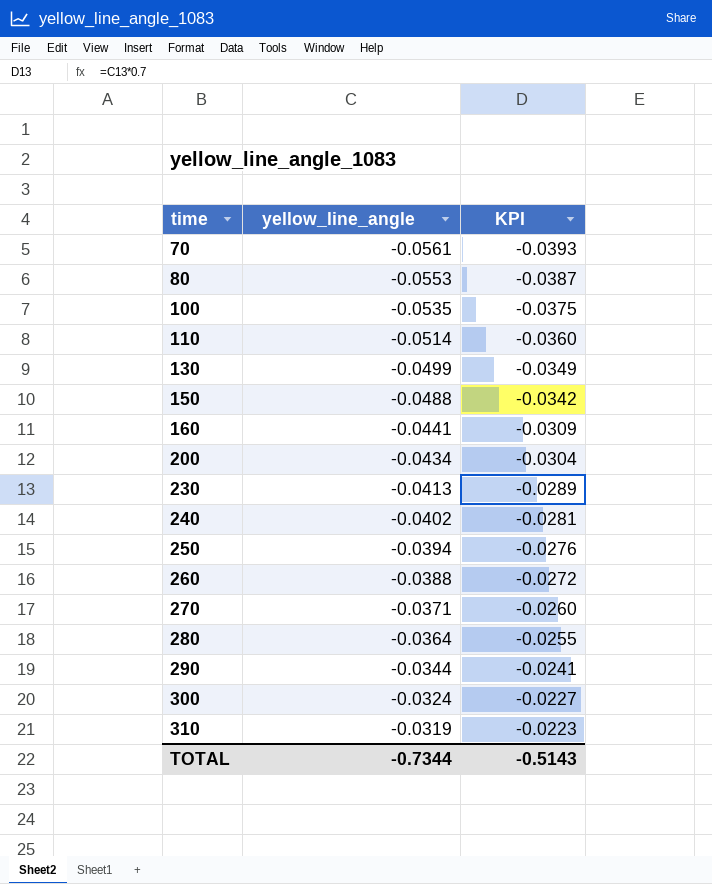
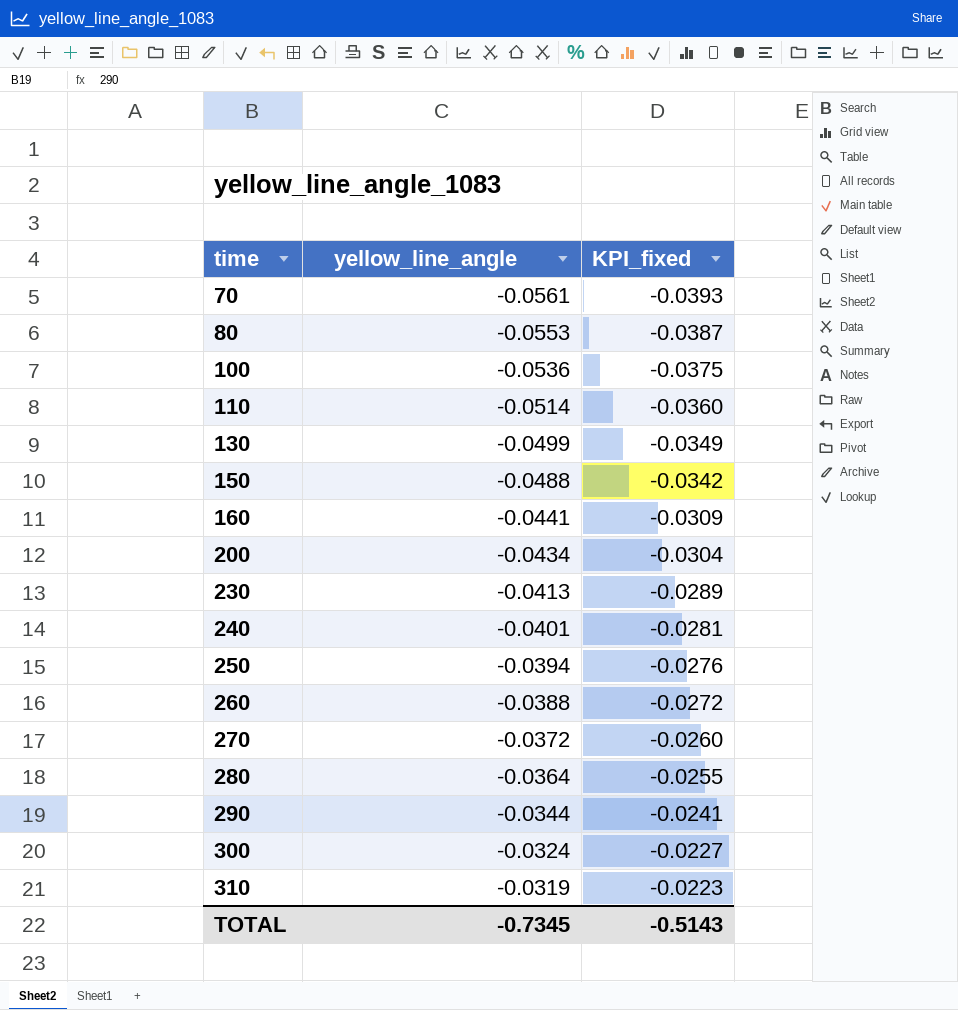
column name: KPI -> KPI_fixed
100 | yellow_line_angle: -0.0535 -> -0.0536
240 | yellow_line_angle: -0.0402 -> -0.0401
270 | yellow_line_angle: -0.0371 -> -0.0372
TOTAL | yellow_line_angle: -0.7344 -> -0.7345

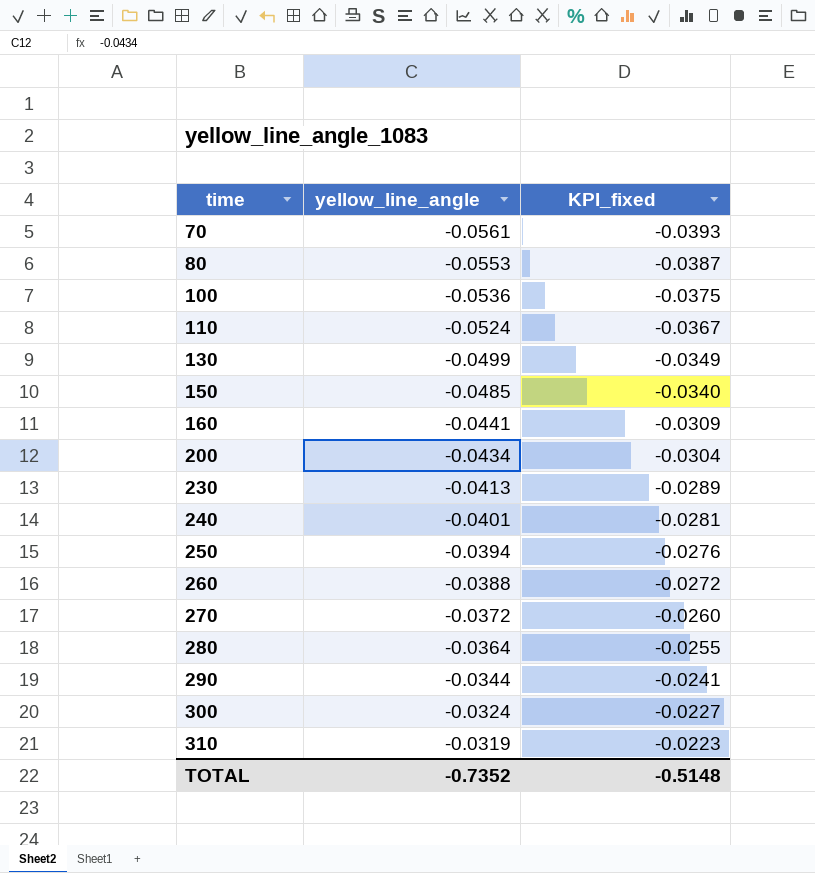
110 | yellow_line_angle: -0.0514 -> -0.0524
110 | KPI_fixed: -0.0360 -> -0.0367
150 | yellow_line_angle: -0.0488 -> -0.0485
150 | KPI_fixed: -0.0342 -> -0.0340
TOTAL | yellow_line_angle: -0.7345 -> -0.7352
TOTAL | KPI_fixed: -0.5143 -> -0.5148

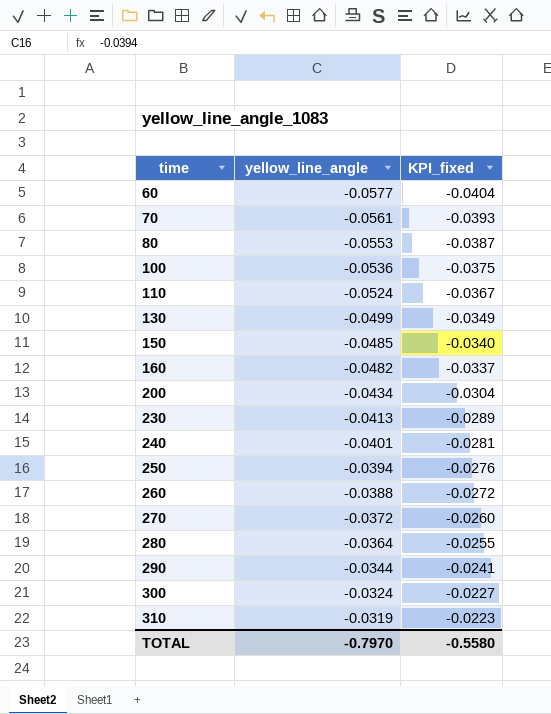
row 60: none -> -0.0577 | -0.0404
160 | yellow_line_angle: -0.0441 -> -0.0482
160 | KPI_fixed: -0.0309 -> -0.0337
TOTAL | yellow_line_angle: -0.7352 -> -0.7970
TOTAL | KPI_fixed: -0.5148 -> -0.5580

